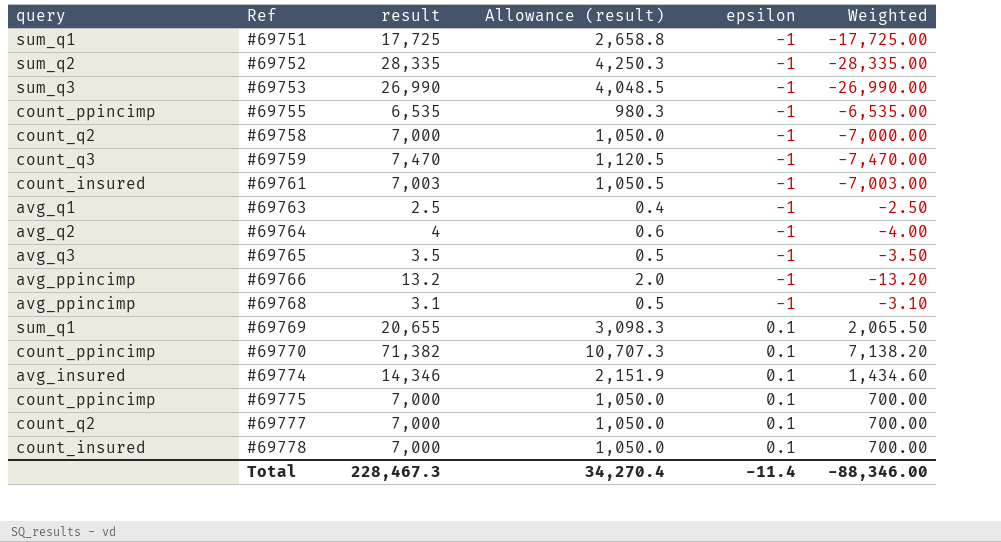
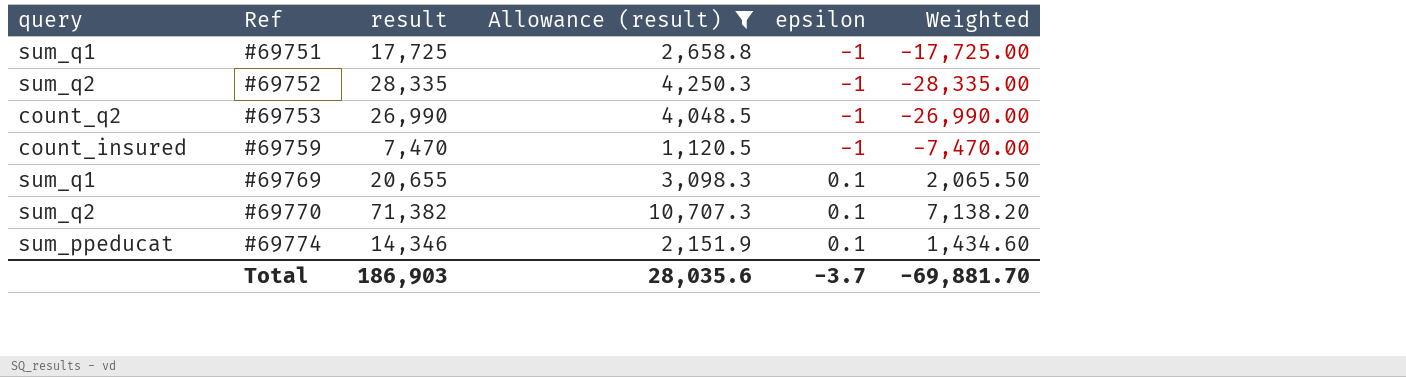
filter: none -> Allowance (result) >= 1,120.5
#69753 | query: sum_q3 -> count_q2
#69759 | query: count_q3 -> count_insured
#69770 | query: count_ppincimp -> sum_q2
#69774 | query: avg_insured -> sum_ppeducat
Total | result: 228,467.3 -> 186,903
Total | Allowance (result): 34,270.4 -> 28,035.6
Total | epsilon: -11.4 -> -3.7
Total | Weighted: -88,346.00 -> -69,881.70

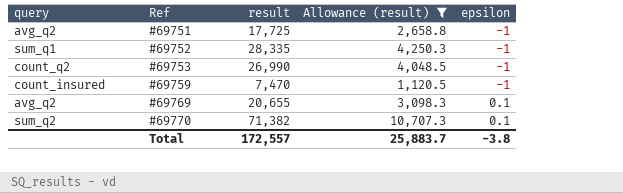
column Weighted | formula: [result] * [epsilon] -> none
row #69774: sum_ppeducat | 14,346 | 2,151.9 | 0.1 | 1,434.60 -> none
#69751 | query: sum_q1 -> avg_q2
#69752 | query: sum_q2 -> sum_q1
#69769 | query: sum_q1 -> avg_q2
Total | result: 186,903 -> 172,557
Total | Allowance (result): 28,035.6 -> 25,883.7
Total | epsilon: -3.7 -> -3.8

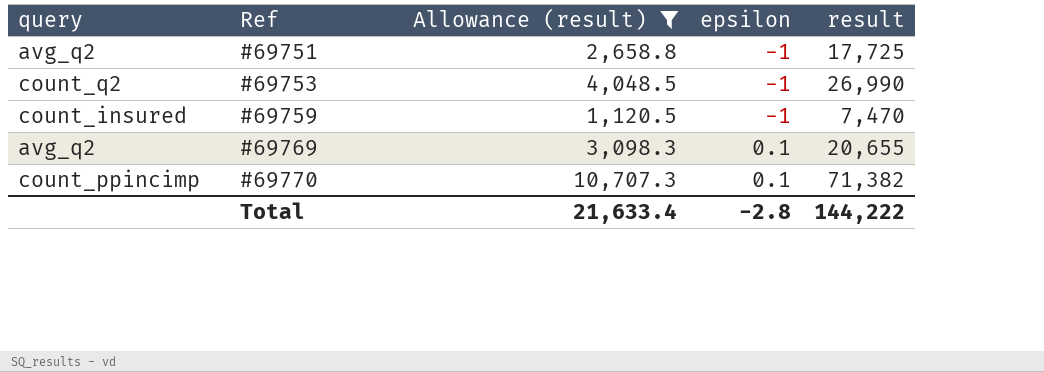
column result | position: 3 -> 5
row #69752: sum_q1 | 28,335 | 4,250.3 | -1 -> none
#69770 | query: sum_q2 -> count_ppincimp
Total | Allowance (result): 25,883.7 -> 21,633.4
Total | epsilon: -3.8 -> -2.8
Total | result: 172,557 -> 144,222

